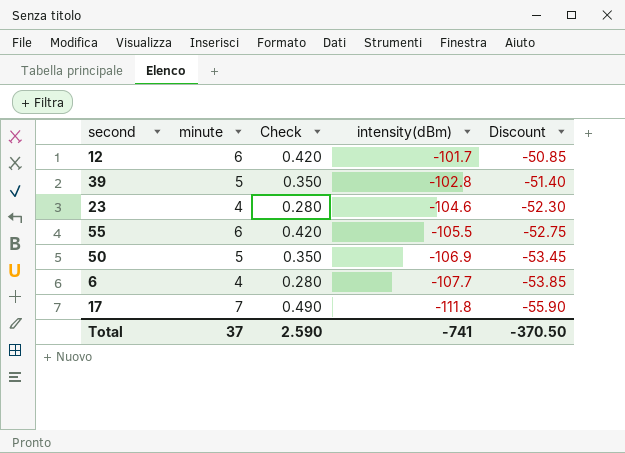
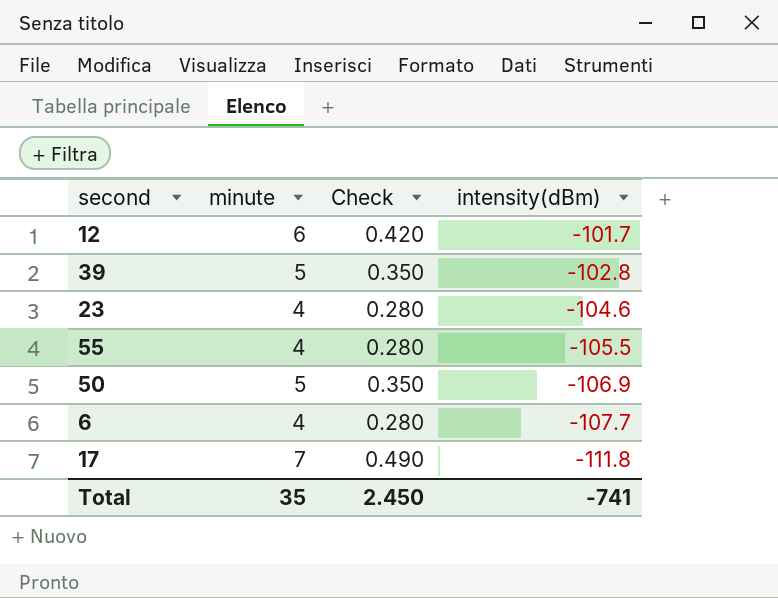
column Discount | formula: [intensity(dBm)] * 0.5 -> none
55 | minute: 6 -> 4
55 | Check: 0.420 -> 0.280
Total | minute: 37 -> 35
Total | Check: 2.590 -> 2.450

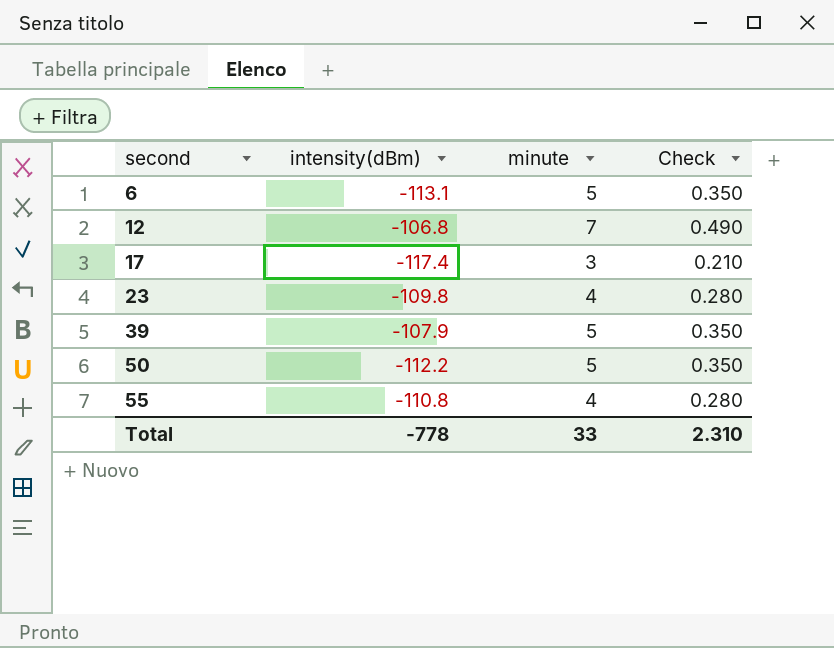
row order: intensity(dBm) descending -> second ascending
column intensity(dBm) | position: 4 -> 2
6 | intensity(dBm): -107.7 -> -113.1
6 | minute: 4 -> 5
6 | Check: 0.280 -> 0.350
12 | intensity(dBm): -101.7 -> -106.8
12 | minute: 6 -> 7
12 | Check: 0.420 -> 0.490
17 | intensity(dBm): -111.8 -> -117.4
17 | minute: 7 -> 3
17 | Check: 0.490 -> 0.210
23 | intensity(dBm): -104.6 -> -109.8
39 | intensity(dBm): -102.8 -> -107.9
50 | intensity(dBm): -106.9 -> -112.2
55 | intensity(dBm): -105.5 -> -110.8
Total | intensity(dBm): -741 -> -778
Total | minute: 35 -> 33
Total | Check: 2.450 -> 2.310

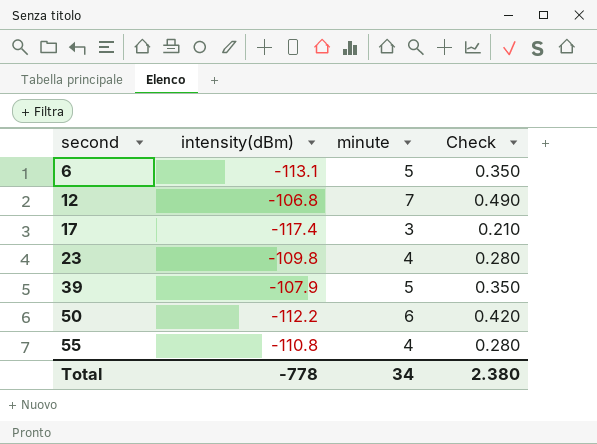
50 | minute: 5 -> 6
50 | Check: 0.350 -> 0.420
Total | minute: 33 -> 34
Total | Check: 2.310 -> 2.380

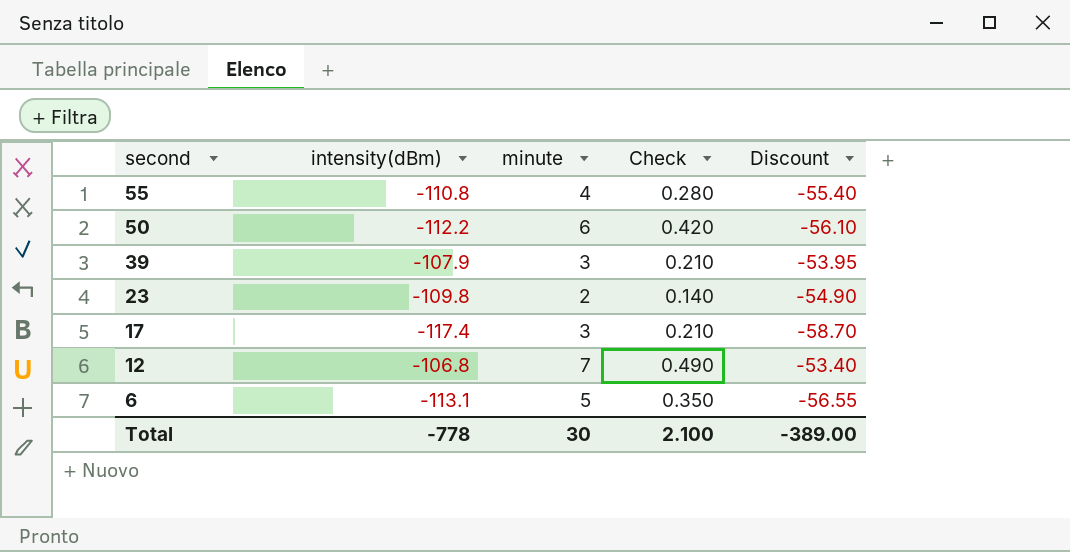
row order: second ascending -> second descending
column Discount | formula: none -> [intensity(dBm)] * 0.5
39 | minute: 5 -> 3
39 | Check: 0.350 -> 0.210
23 | minute: 4 -> 2
23 | Check: 0.280 -> 0.140
Total | minute: 34 -> 30
Total | Check: 2.380 -> 2.100

